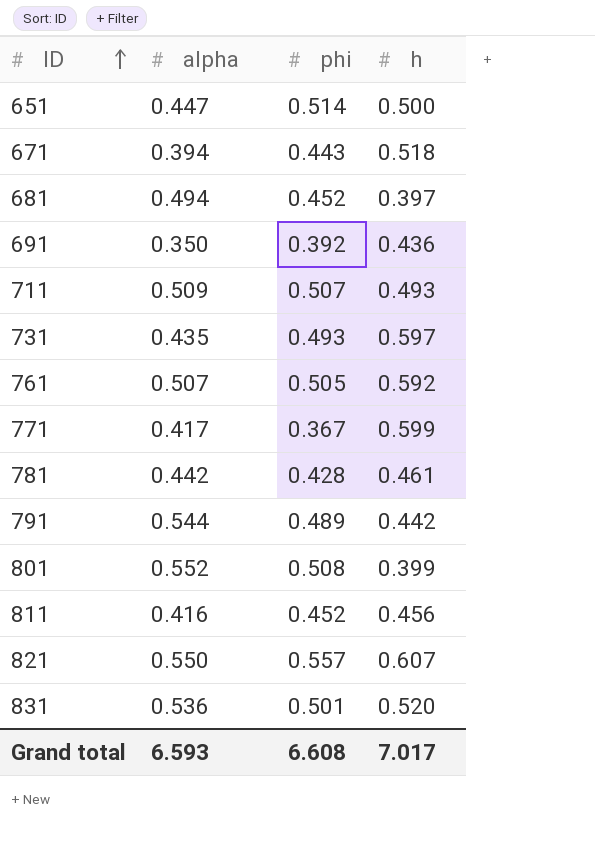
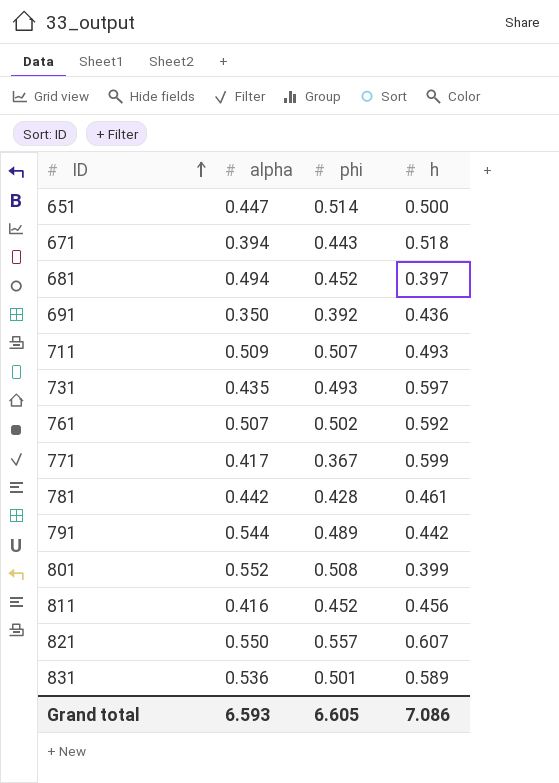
761 | phi: 0.505 -> 0.502
831 | h: 0.520 -> 0.589
Grand total | phi: 6.608 -> 6.605
Grand total | h: 7.017 -> 7.086

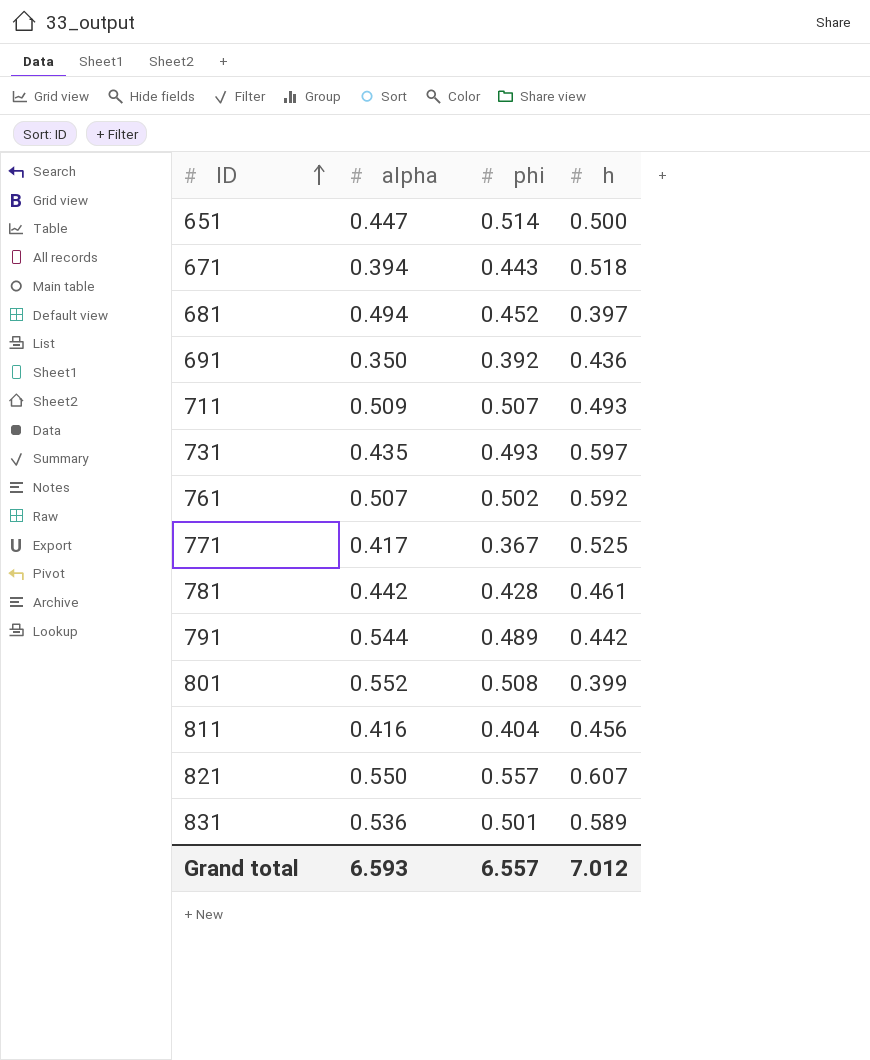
771 | h: 0.599 -> 0.525
811 | phi: 0.452 -> 0.404
Grand total | phi: 6.605 -> 6.557
Grand total | h: 7.086 -> 7.012

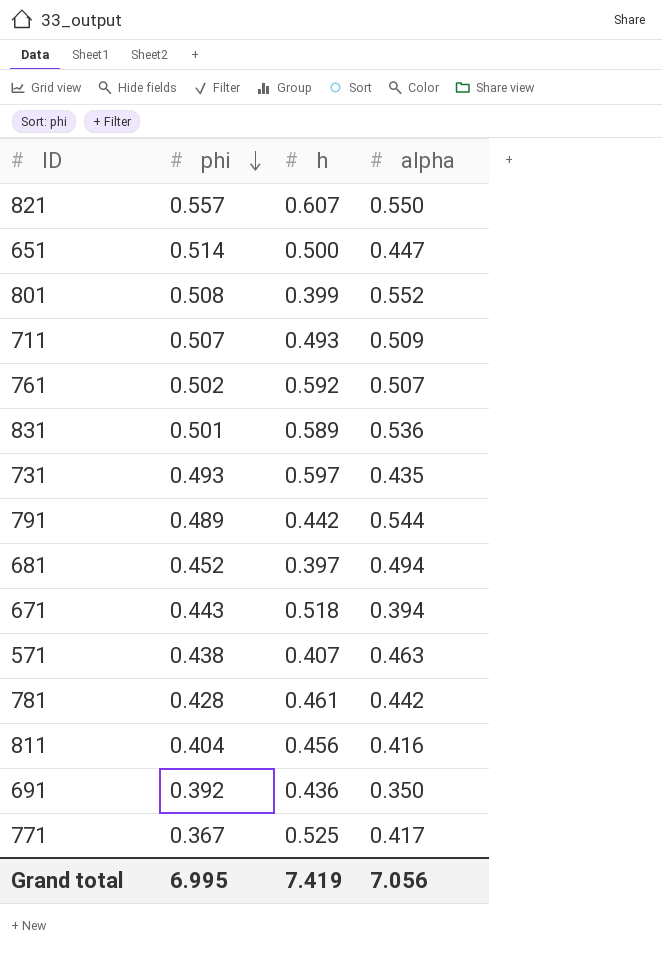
row order: ID ascending -> phi descending
column alpha | position: 2 -> 4
row 571: none -> 0.438 | 0.407 | 0.463
Grand total | phi: 6.557 -> 6.995
Grand total | h: 7.012 -> 7.419
Grand total | alpha: 6.593 -> 7.056

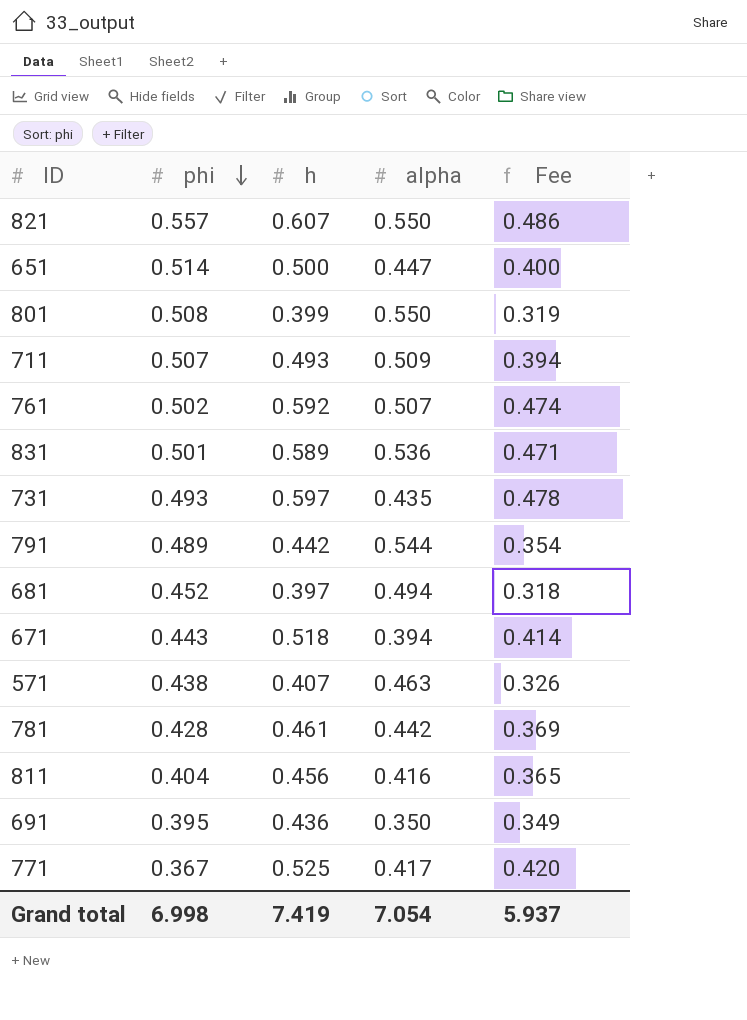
column Fee | formula: none -> [h] * 0.8
801 | alpha: 0.552 -> 0.550
691 | phi: 0.392 -> 0.395
Grand total | phi: 6.995 -> 6.998
Grand total | alpha: 7.056 -> 7.054

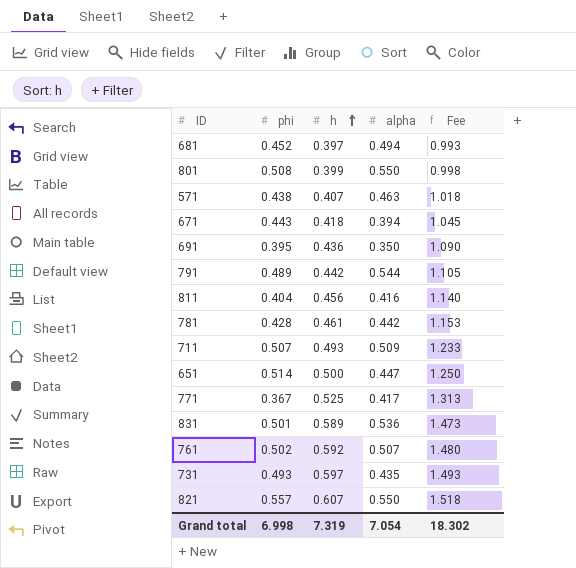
row order: phi descending -> h ascending
column Fee | formula: [h] * 0.8 -> [h] * 2.5
671 | h: 0.518 -> 0.418
Grand total | h: 7.419 -> 7.319
Grand total | Fee: 5.937 -> 18.302

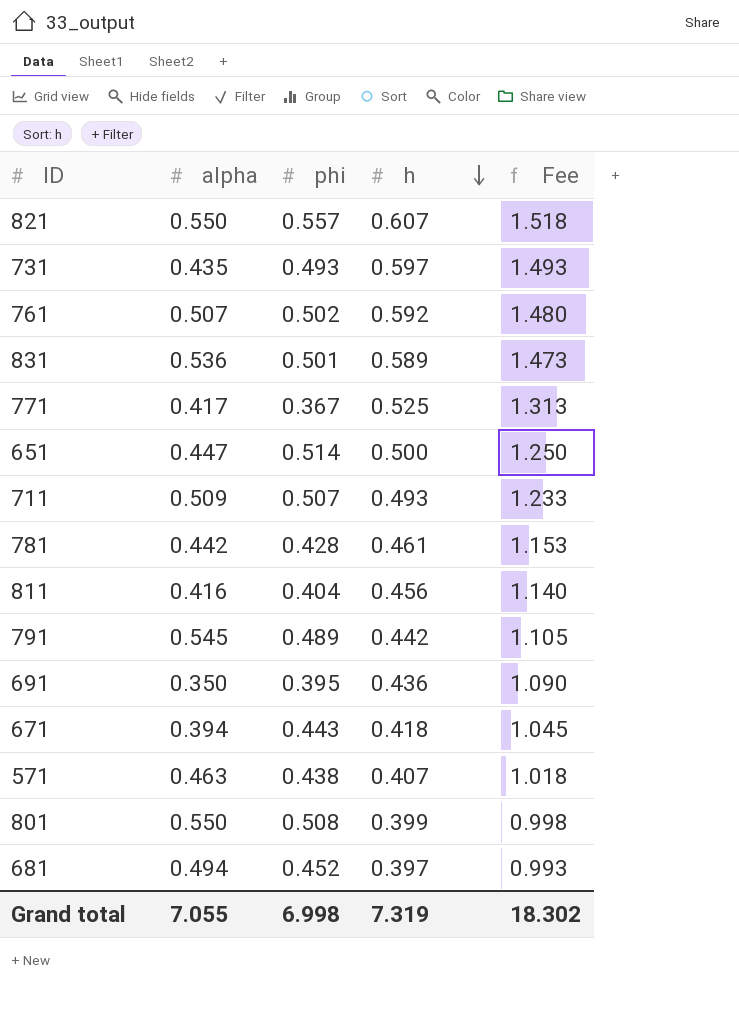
row order: h ascending -> h descending
column alpha | position: 4 -> 2
791 | alpha: 0.544 -> 0.545
Grand total | alpha: 7.054 -> 7.055

